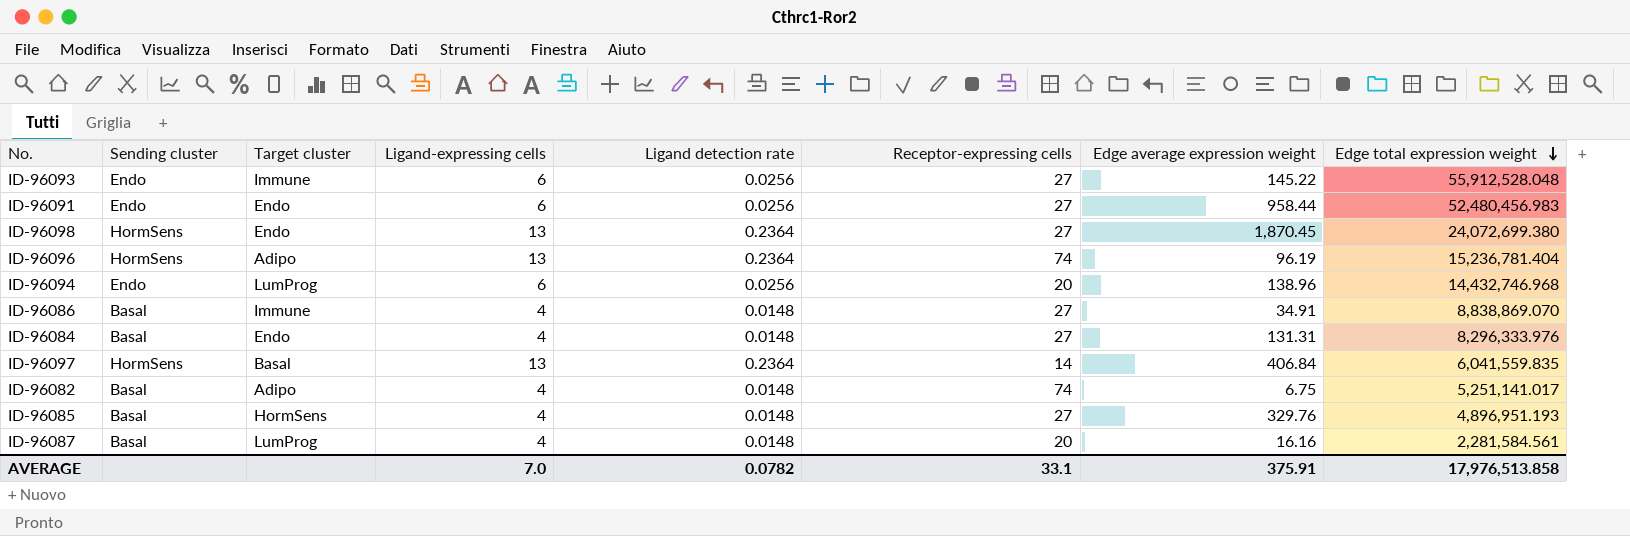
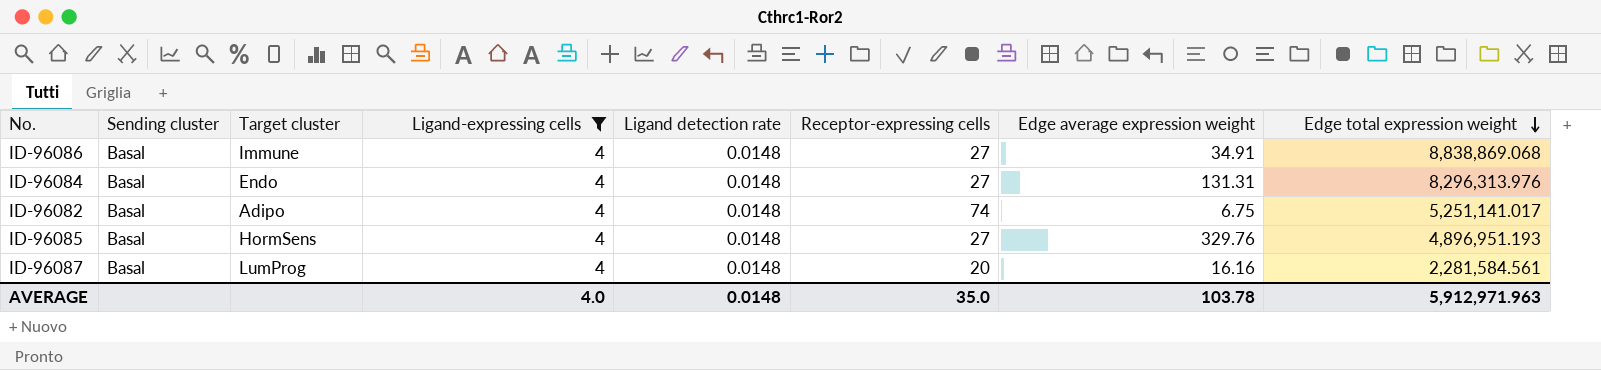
filter: none -> Ligand-expressing cells = 4
ID-96086 | Edge total expression weight: 8,838,869.070 -> 8,838,869.068
ID-96084 | Edge total expression weight: 8,296,333.976 -> 8,296,313.976
AVERAGE | Ligand-expressing cells: 7.0 -> 4.0
AVERAGE | Ligand detection rate: 0.0782 -> 0.0148
AVERAGE | Receptor-expressing cells: 33.1 -> 35.0
AVERAGE | Edge average expression weight: 375.91 -> 103.78
AVERAGE | Edge total expression weight: 17,976,513.858 -> 5,912,971.963

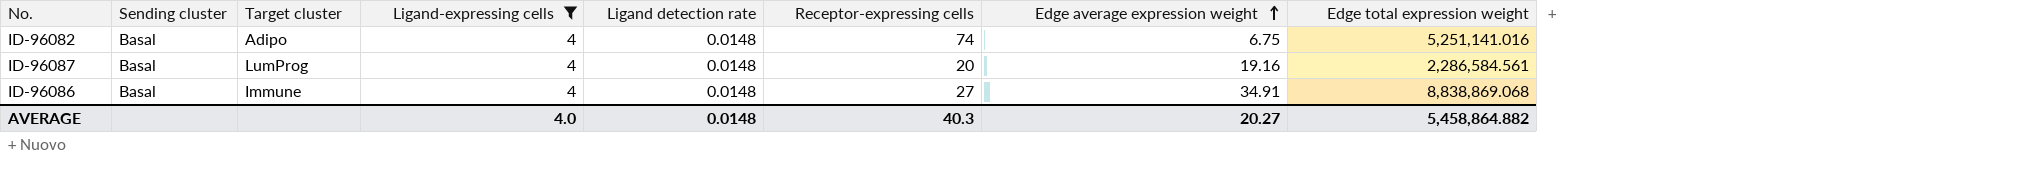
row order: Edge total expression weight descending -> Edge average expression weight ascending
row ID-96084: Basal | Endo | 4 | 0.0148 | 27 | 131.31 | 8,296,313.976 -> none
row ID-96085: Basal | HormSens | 4 | 0.0148 | 27 | 329.76 | 4,896,951.193 -> none
ID-96082 | Edge total expression weight: 5,251,141.017 -> 5,251,141.016
ID-96087 | Edge average expression weight: 16.16 -> 19.16
ID-96087 | Edge total expression weight: 2,281,584.561 -> 2,286,584.561
AVERAGE | Receptor-expressing cells: 35.0 -> 40.3
AVERAGE | Edge average expression weight: 103.78 -> 20.27
AVERAGE | Edge total expression weight: 5,912,971.963 -> 5,458,864.882

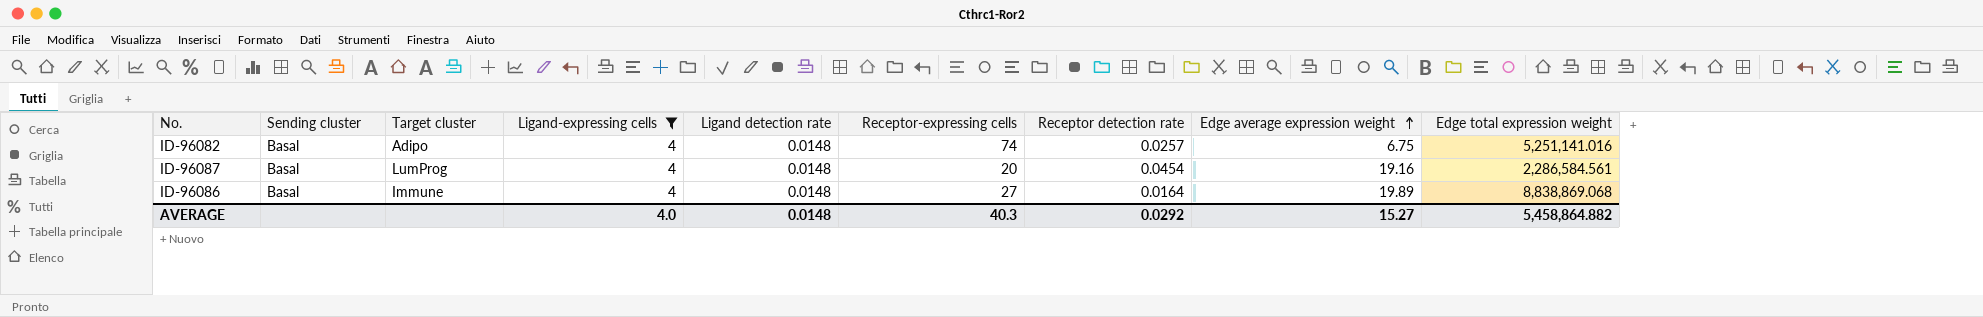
column Receptor detection rate | position: none -> 7
ID-96086 | Edge average expression weight: 34.91 -> 19.89
AVERAGE | Edge average expression weight: 20.27 -> 15.27

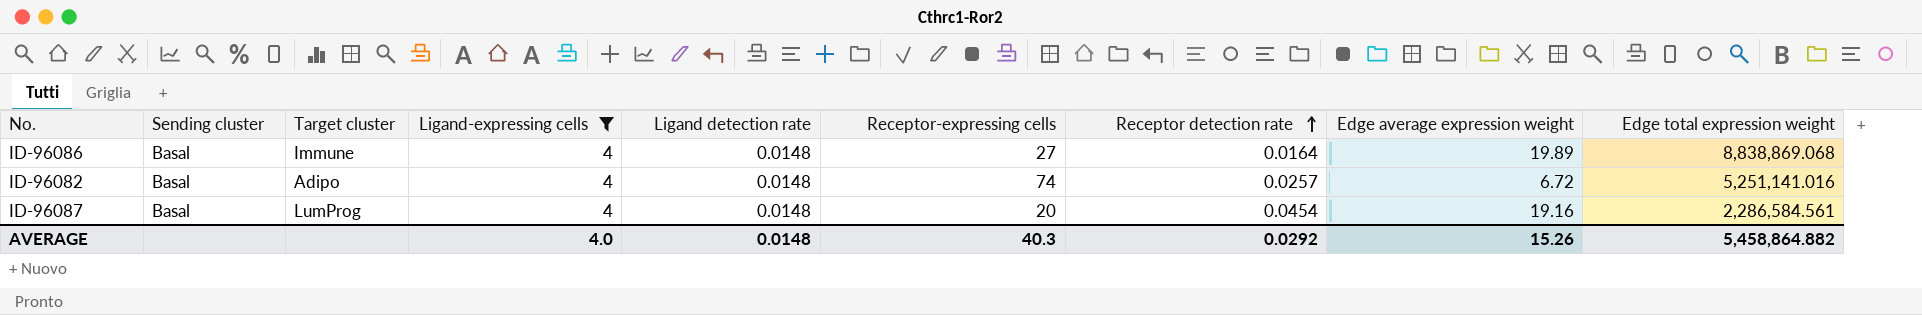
row order: Edge average expression weight ascending -> Receptor detection rate ascending
ID-96082 | Edge average expression weight: 6.75 -> 6.72
AVERAGE | Edge average expression weight: 15.27 -> 15.26

